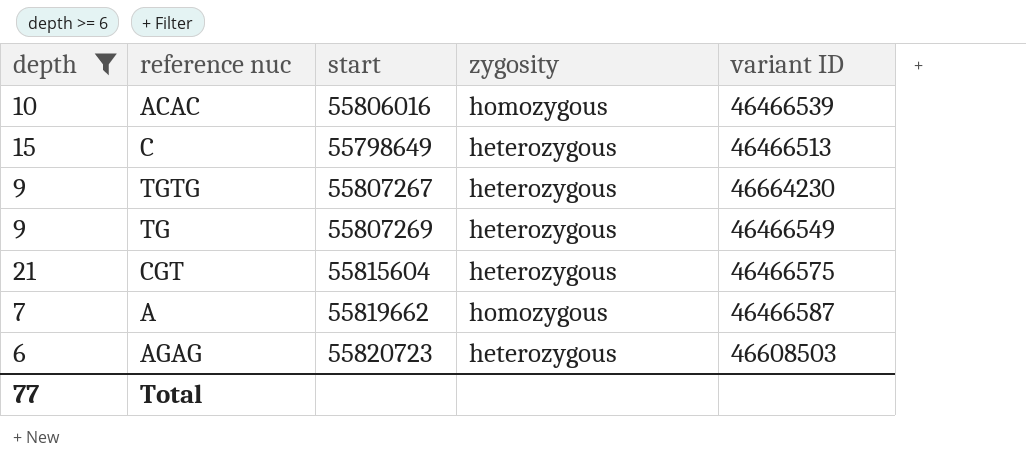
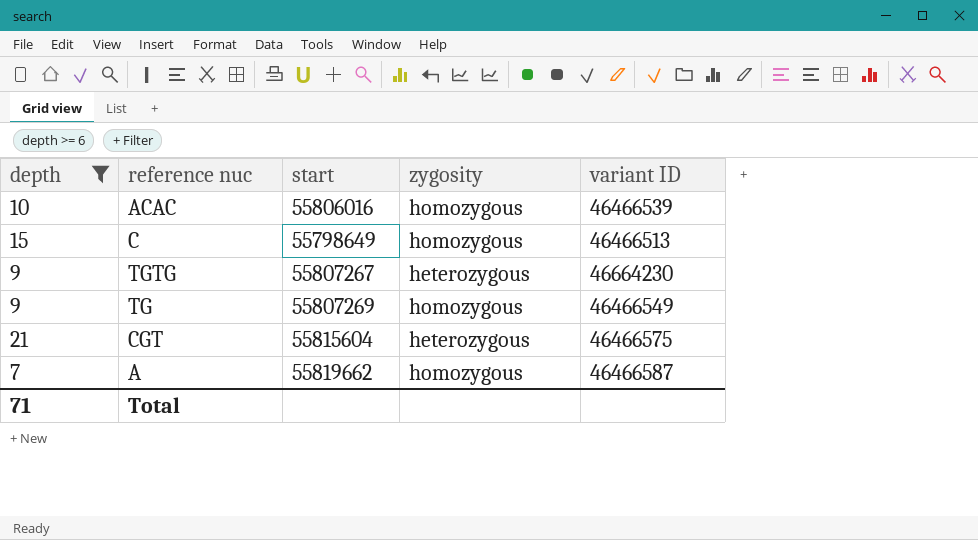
row AGAG: 6 | 55820723 | heterozygous | 46608503 -> none
C | zygosity: heterozygous -> homozygous
TG | zygosity: heterozygous -> homozygous
Total | depth: 77 -> 71

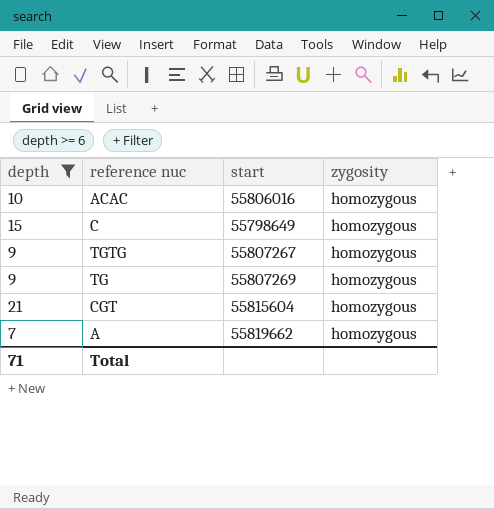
column variant ID | position: 5 -> none
TGTG | zygosity: heterozygous -> homozygous
CGT | zygosity: heterozygous -> homozygous

